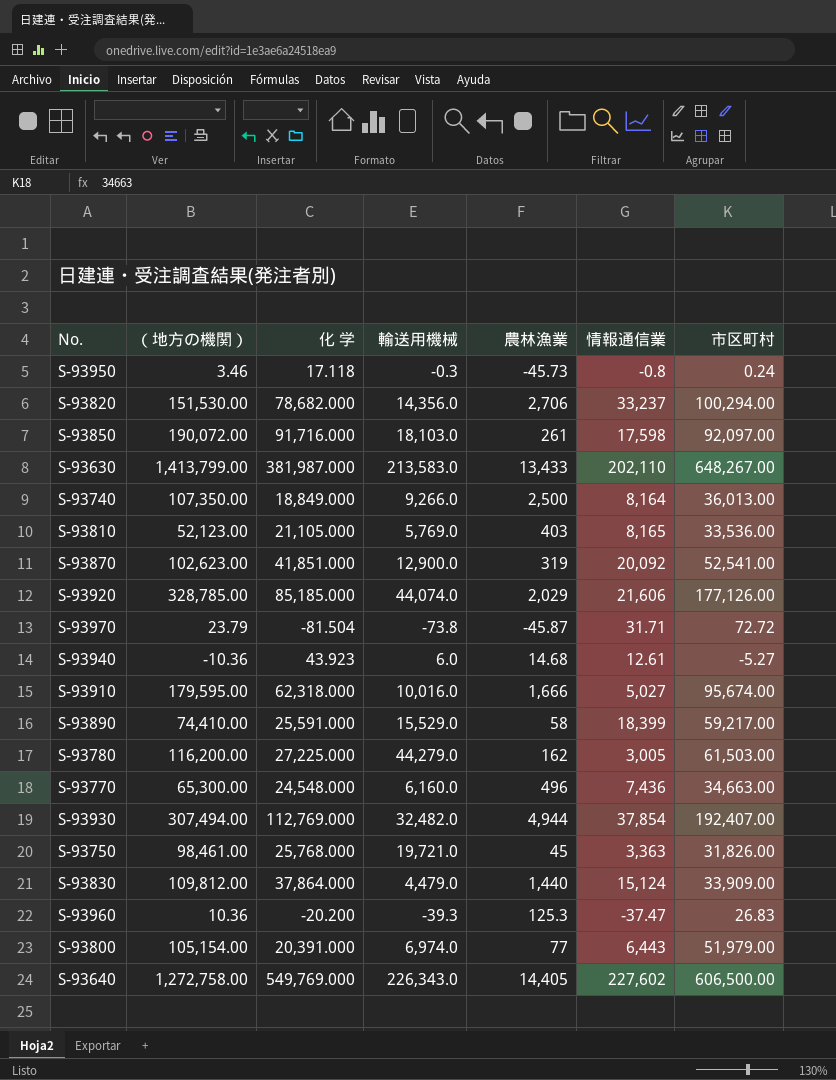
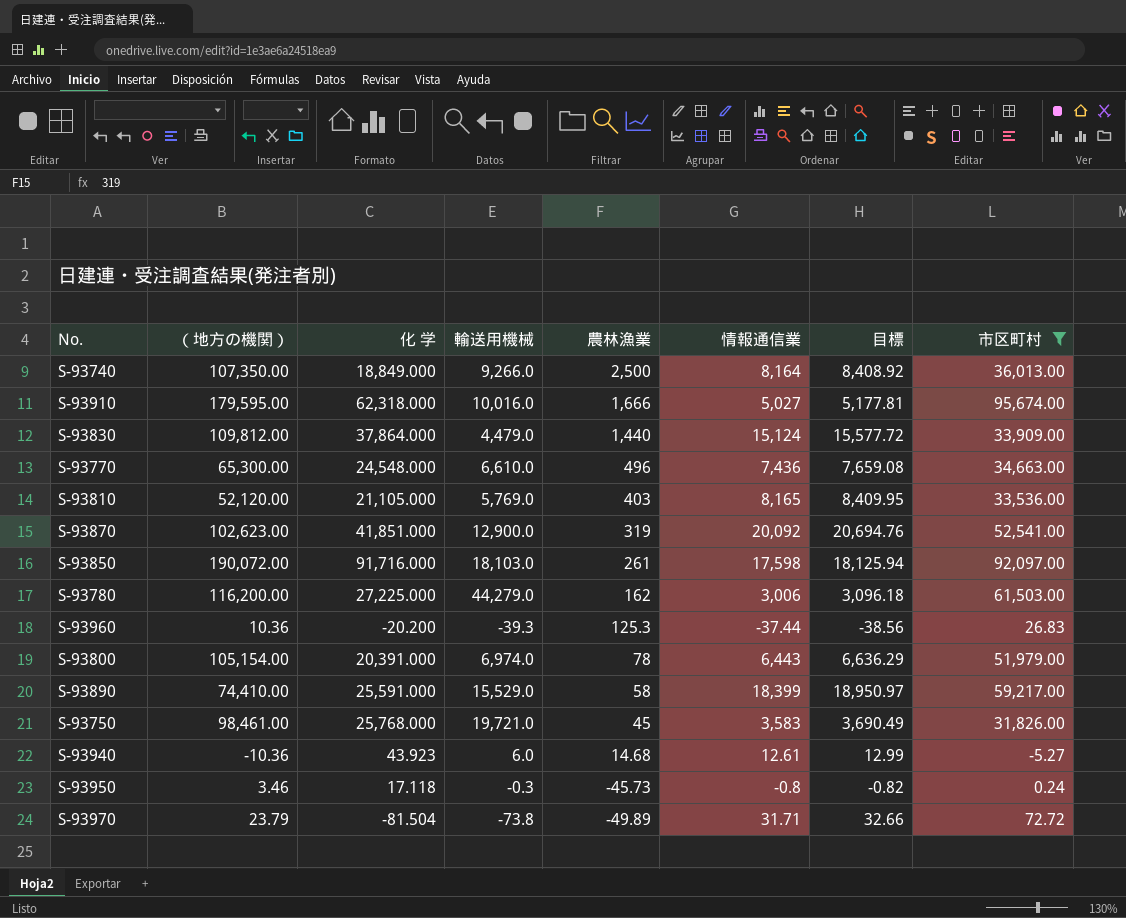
filter: none -> 市区町村 <= 95,674.00
row order: none -> 農林漁業 descending
column 目標 | formula: none -> [情報通信業] * 1.03
S-93770 | 輸送用機械: 6,160.0 -> 6,610.0
S-93810 | （地方の機関）: 52,123.00 -> 52,120.00
S-93780 | 情報通信業: 3,005 -> 3,006
S-93960 | 情報通信業: -37.47 -> -37.44
S-93800 | 農林漁業: 77 -> 78
S-93750 | 情報通信業: 3,363 -> 3,583
S-93970 | 農林漁業: -45.87 -> -49.89

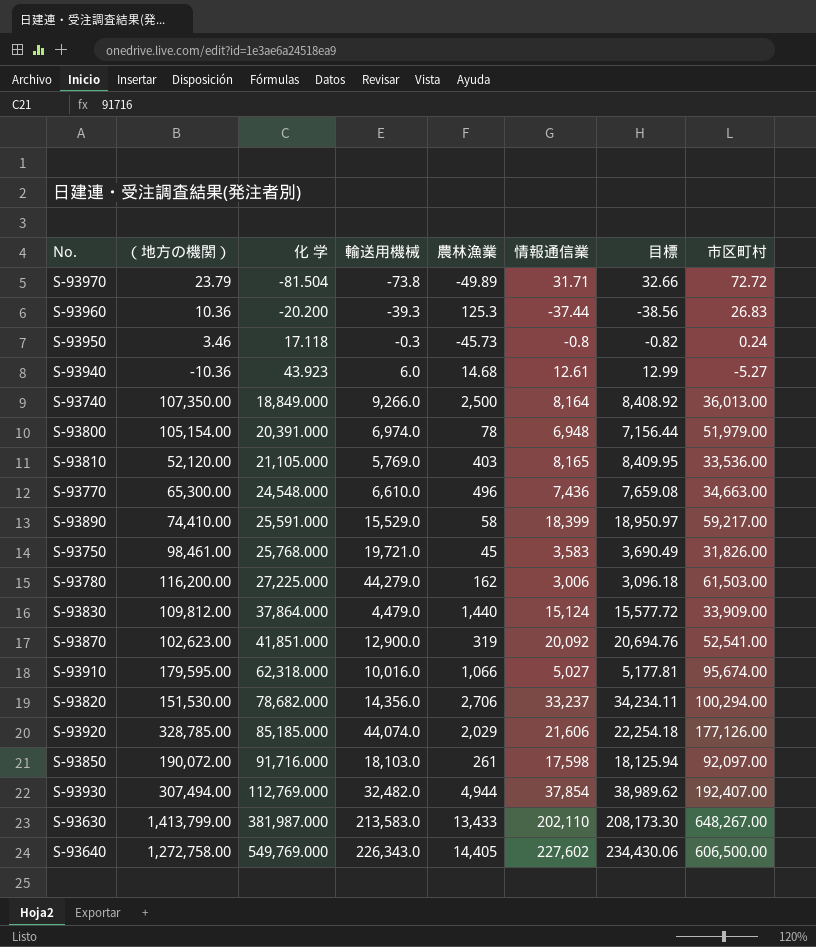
filter: 市区町村 <= 95,674.00 -> none
row order: 農林漁業 descending -> 化 学 ascending
S-93800 | 情報通信業: 6,443 -> 6,948
S-93800 | 目標: 6,636.29 -> 7,156.44
S-93910 | 農林漁業: 1,666 -> 1,066

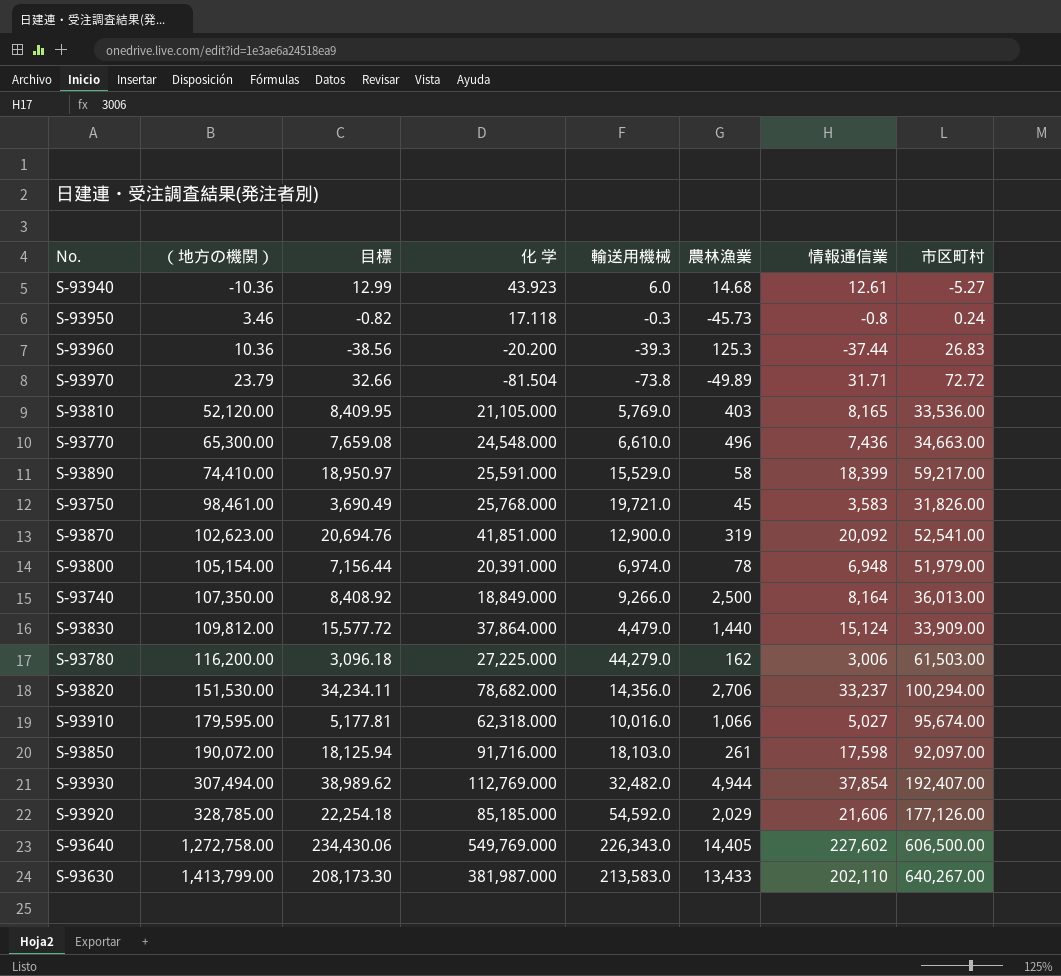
row order: 化 学 ascending -> （地方の機関） ascending
column 目標 | position: 7 -> 3
S-93920 | 輸送用機械: 44,074.0 -> 54,592.0
S-93630 | 市区町村: 648,267.00 -> 640,267.00

